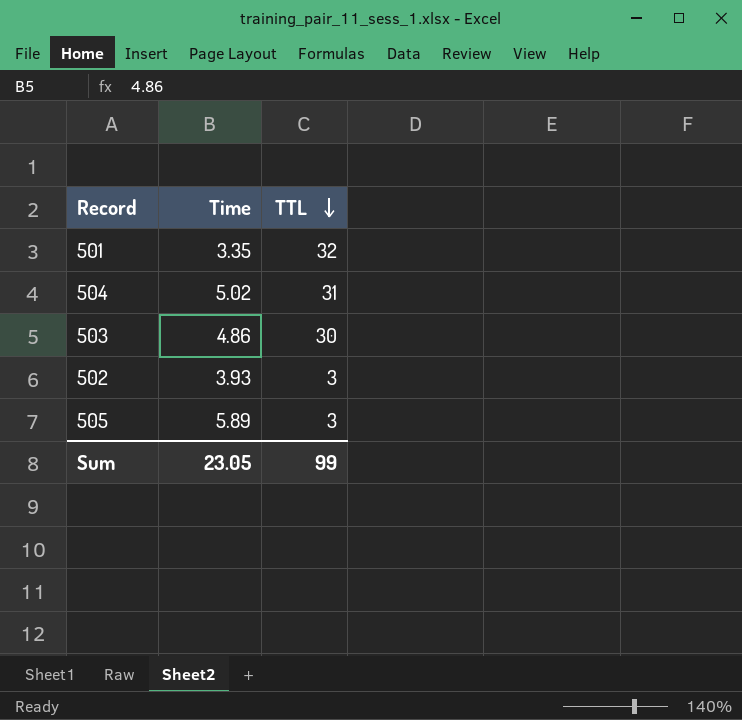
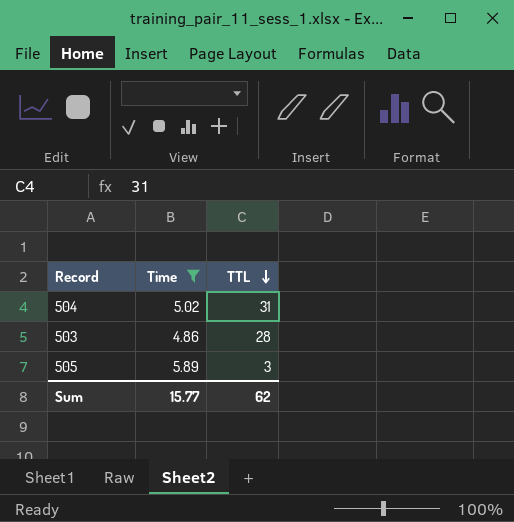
filter: none -> Time >= 4.86
503 | TTL: 30 -> 28
Sum | Time: 23.05 -> 15.77
Sum | TTL: 99 -> 62

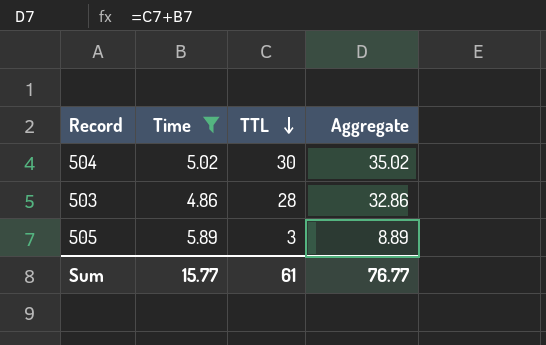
column Aggregate | formula: none -> [Time] + [TTL]
504 | TTL: 31 -> 30
Sum | TTL: 62 -> 61

